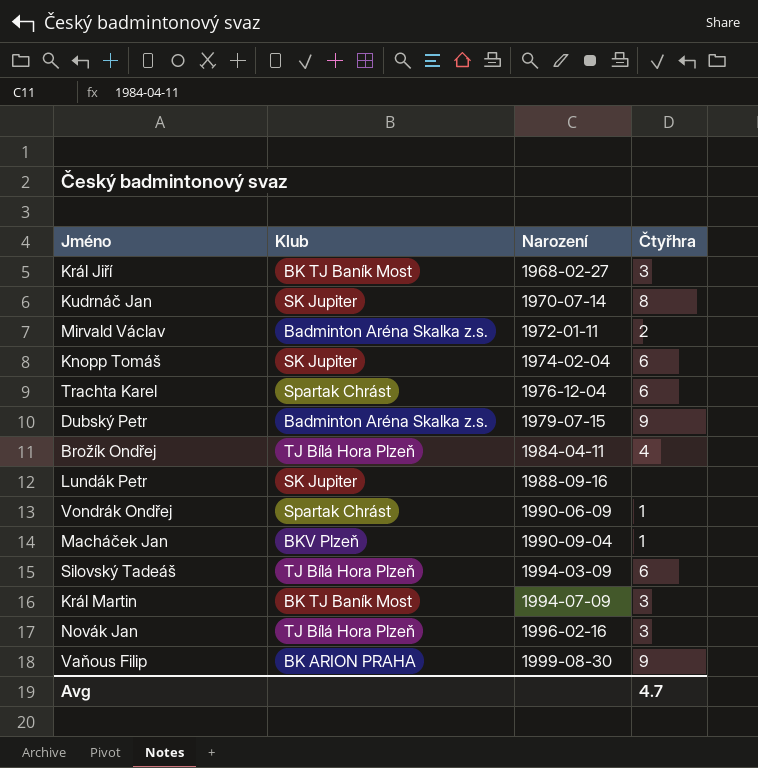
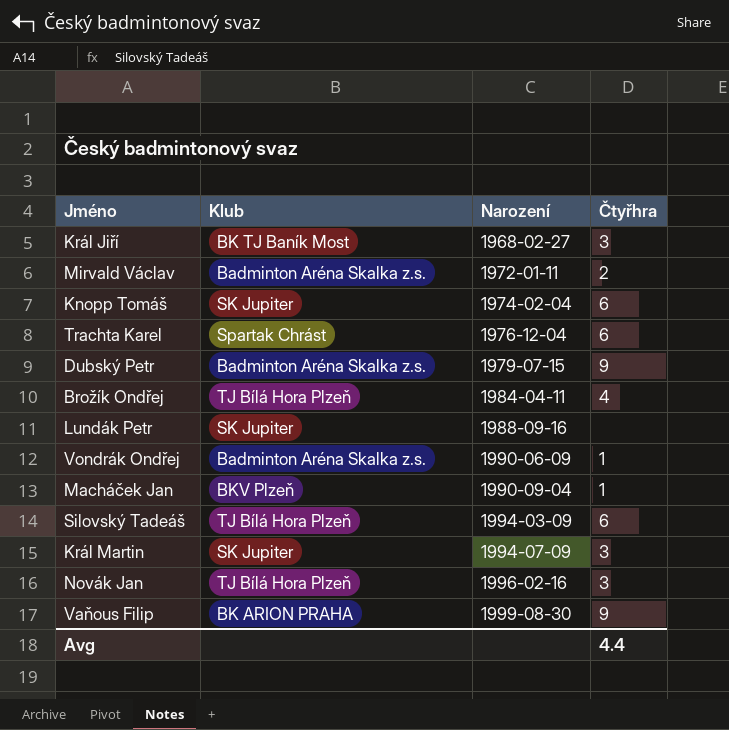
row Kudrnáč Jan: SK Jupiter | 1970-07-14 | 8 -> none
Vondrák Ondřej | Klub: Spartak Chrást -> Badminton Aréna Skalka z.s.
Král Martin | Klub: BK TJ Baník Most -> SK Jupiter
Avg | Čtyřhra: 4.7 -> 4.4

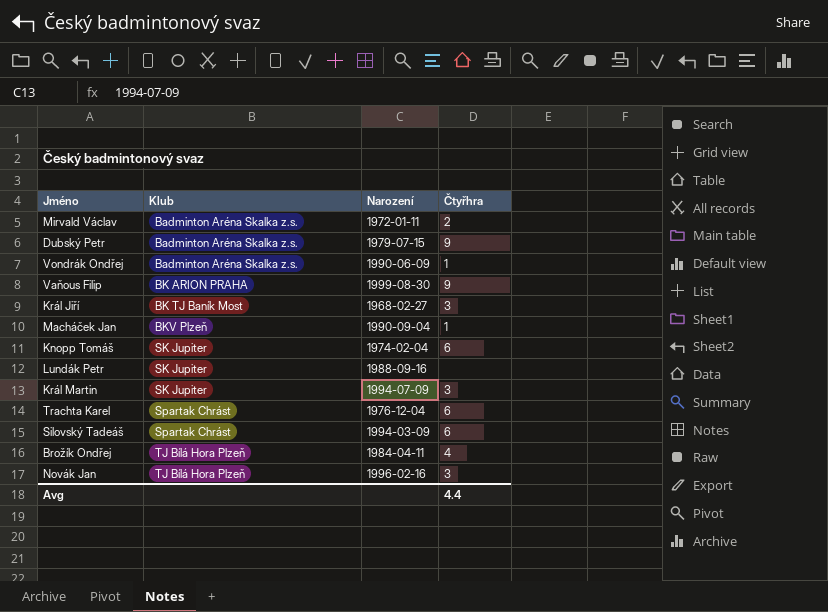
row order: Narození ascending -> Klub ascending
Silovský Tadeáš | Klub: TJ Bílá Hora Plzeň -> Spartak Chrást

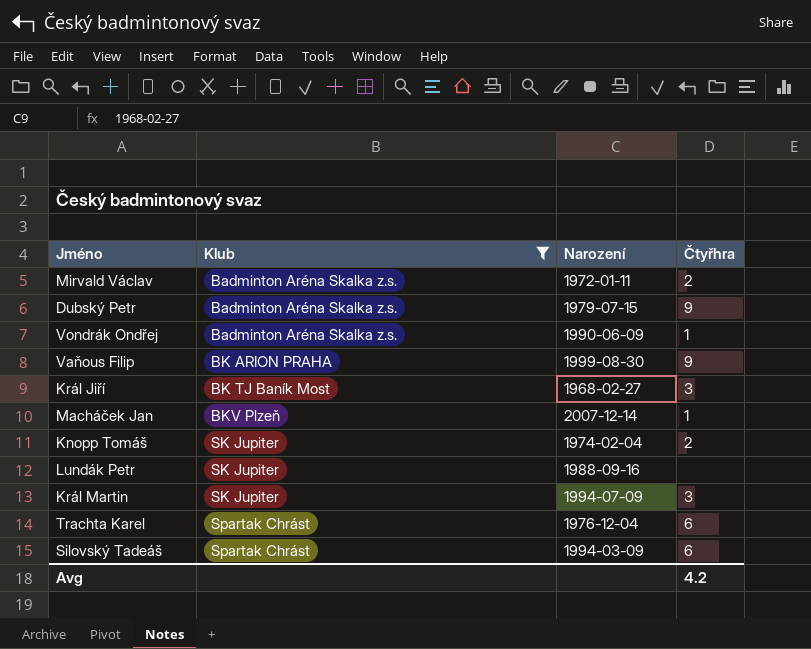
filter: none -> Klub != TJ Bílá Hora Plzeň
Macháček Jan | Narození: 1990-09-04 -> 2007-12-14
Knopp Tomáš | Čtyřhra: 6 -> 2
Avg | Čtyřhra: 4.4 -> 4.2

